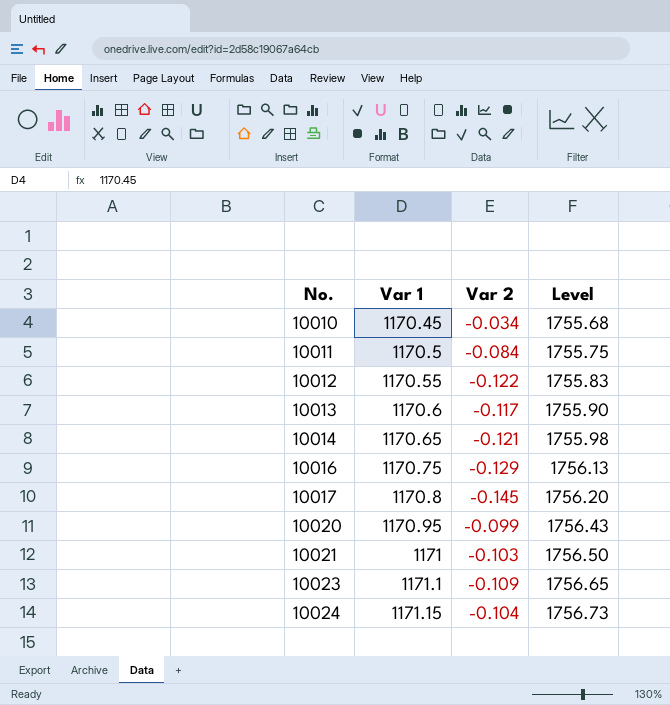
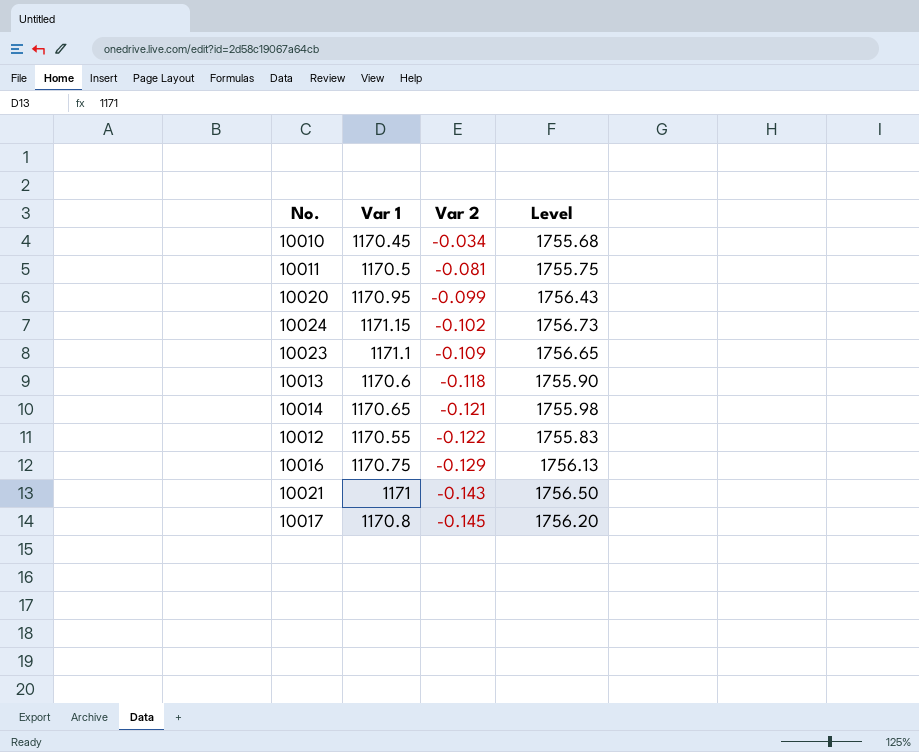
row order: No. ascending -> Var 2 descending
10011 | Var 2: -0.084 -> -0.081
10024 | Var 2: -0.104 -> -0.102
10013 | Var 2: -0.117 -> -0.118
10021 | Var 2: -0.103 -> -0.143

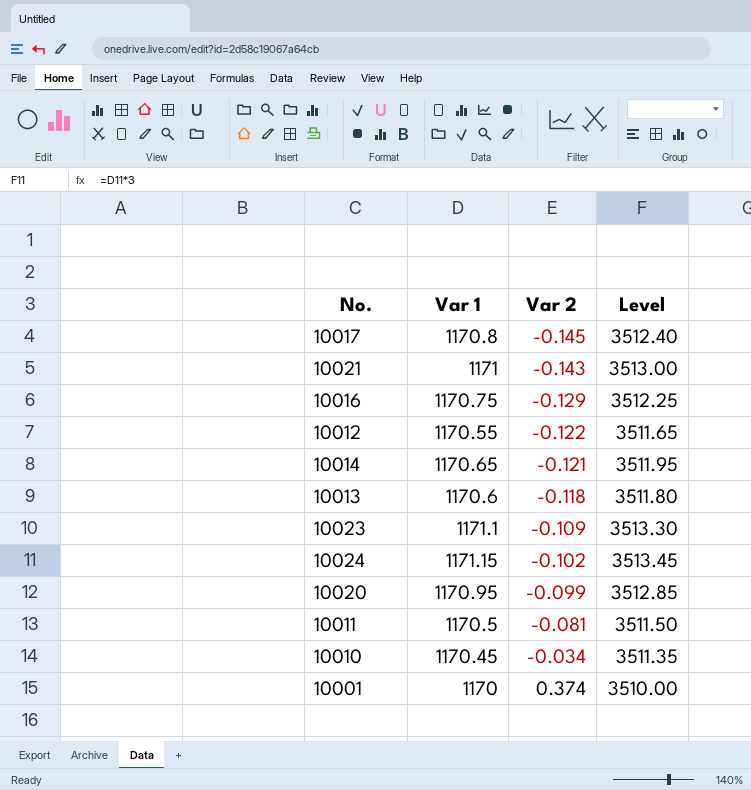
row order: Var 2 descending -> Var 2 ascending
column Level | formula: [Var 1] * 1.5 -> [Var 1] * 3
row 10001: none -> 1170 | 0.374 | 3510.00

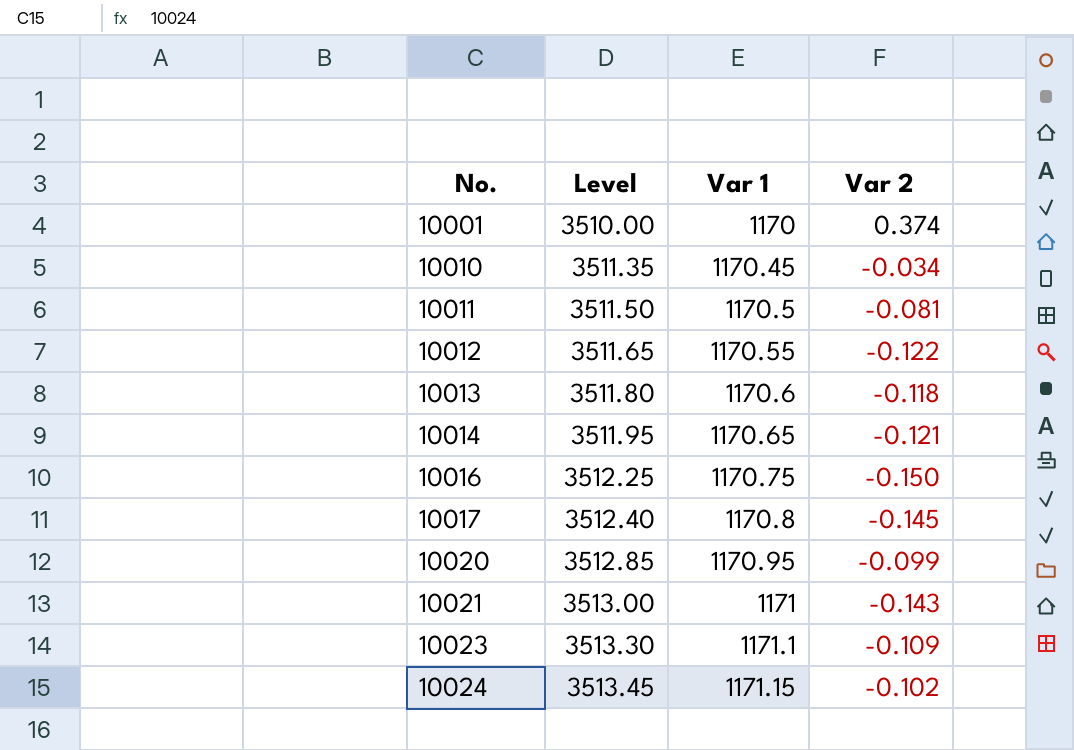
row order: Var 2 ascending -> No. ascending
column Level | position: 4 -> 2
10016 | Var 2: -0.129 -> -0.150

